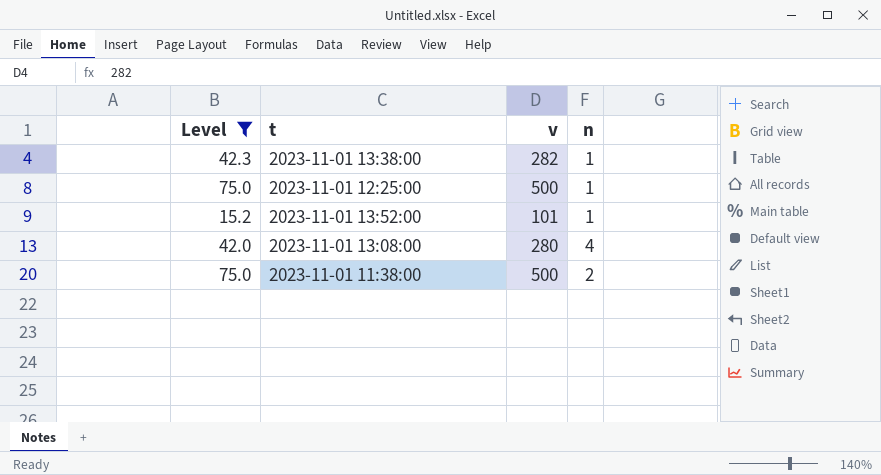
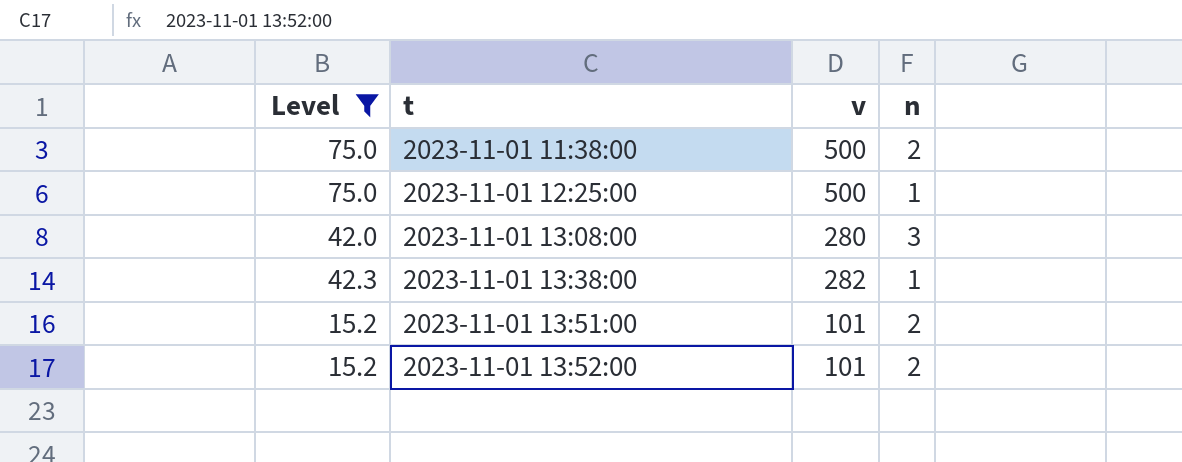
row order: none -> t ascending
2023-11-01 13:08:00 | n: 4 -> 3
row 2023-11-01 13:51:00: none -> 15.2 | 101 | 2
2023-11-01 13:52:00 | n: 1 -> 2

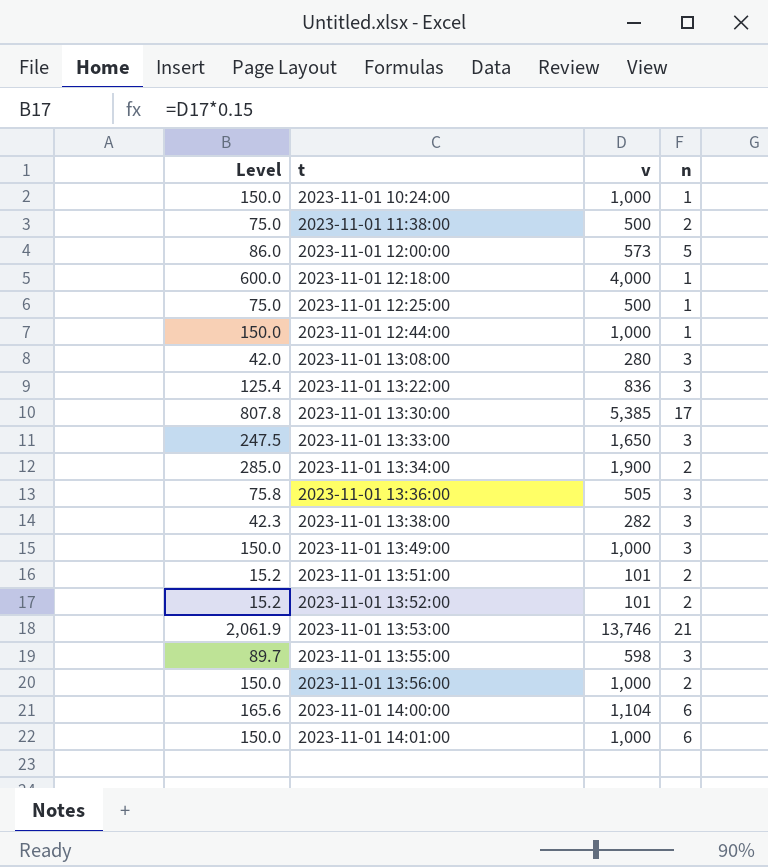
filter: Level <= 75.0 -> none
2023-11-01 13:38:00 | n: 1 -> 3

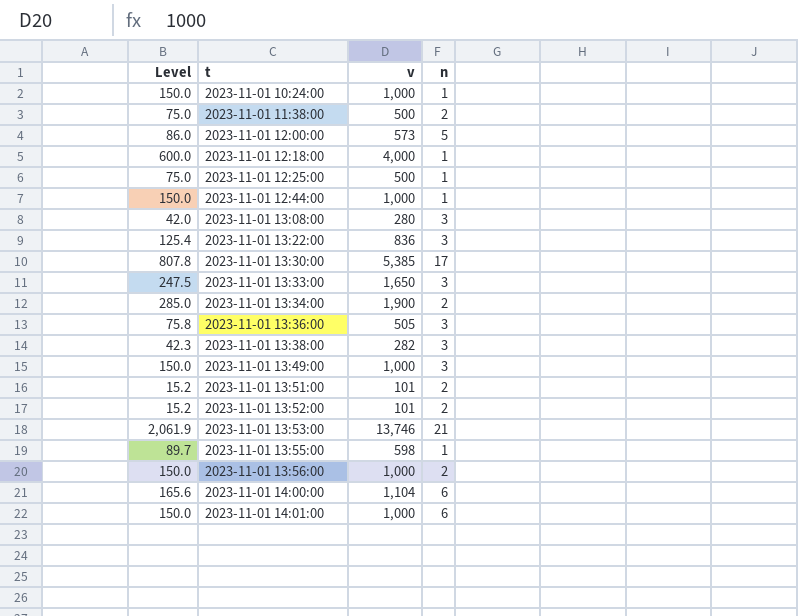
2023-11-01 13:55:00 | n: 3 -> 1

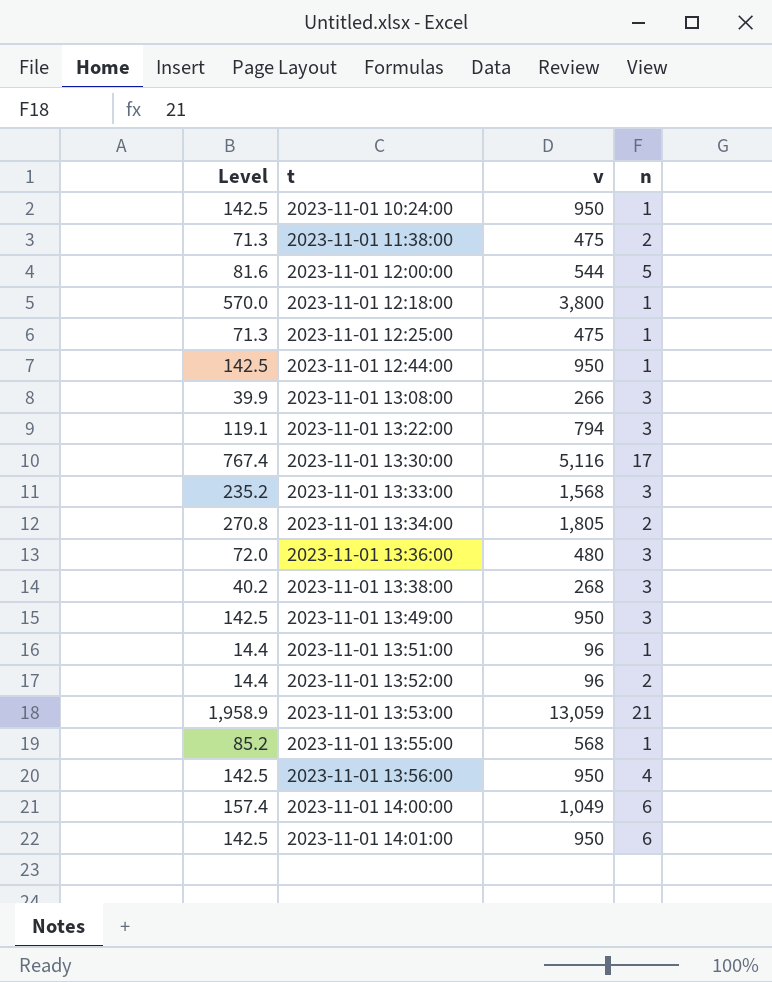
2023-11-01 10:24:00 | Level: 150.0 -> 142.5
2023-11-01 10:24:00 | v: 1,000 -> 950
2023-11-01 11:38:00 | Level: 75.0 -> 71.3
2023-11-01 11:38:00 | v: 500 -> 475
2023-11-01 12:00:00 | Level: 86.0 -> 81.6
2023-11-01 12:00:00 | v: 573 -> 544
2023-11-01 12:18:00 | Level: 600.0 -> 570.0
2023-11-01 12:18:00 | v: 4,000 -> 3,800
2023-11-01 12:25:00 | Level: 75.0 -> 71.3
2023-11-01 12:25:00 | v: 500 -> 475
2023-11-01 12:44:00 | Level: 150.0 -> 142.5
2023-11-01 12:44:00 | v: 1,000 -> 950
2023-11-01 13:08:00 | Level: 42.0 -> 39.9
2023-11-01 13:08:00 | v: 280 -> 266
2023-11-01 13:22:00 | Level: 125.4 -> 119.1
2023-11-01 13:22:00 | v: 836 -> 794
2023-11-01 13:30:00 | Level: 807.8 -> 767.4
2023-11-01 13:30:00 | v: 5,385 -> 5,116
2023-11-01 13:33:00 | Level: 247.5 -> 235.2
2023-11-01 13:33:00 | v: 1,650 -> 1,568
2023-11-01 13:34:00 | Level: 285.0 -> 270.8
2023-11-01 13:34:00 | v: 1,900 -> 1,805
2023-11-01 13:36:00 | Level: 75.8 -> 72.0
2023-11-01 13:36:00 | v: 505 -> 480
2023-11-01 13:38:00 | Level: 42.3 -> 40.2
2023-11-01 13:38:00 | v: 282 -> 268
2023-11-01 13:49:00 | Level: 150.0 -> 142.5
2023-11-01 13:49:00 | v: 1,000 -> 950
2023-11-01 13:51:00 | Level: 15.2 -> 14.4
2023-11-01 13:51:00 | v: 101 -> 96
2023-11-01 13:51:00 | n: 2 -> 1
2023-11-01 13:52:00 | Level: 15.2 -> 14.4
2023-11-01 13:52:00 | v: 101 -> 96
2023-11-01 13:53:00 | Level: 2,061.9 -> 1,958.9
2023-11-01 13:53:00 | v: 13,746 -> 13,059
2023-11-01 13:55:00 | Level: 89.7 -> 85.2
2023-11-01 13:55:00 | v: 598 -> 568
2023-11-01 13:56:00 | Level: 150.0 -> 142.5
2023-11-01 13:56:00 | v: 1,000 -> 950
2023-11-01 13:56:00 | n: 2 -> 4
2023-11-01 14:00:00 | Level: 165.6 -> 157.4
2023-11-01 14:00:00 | v: 1,104 -> 1,049
2023-11-01 14:01:00 | Level: 150.0 -> 142.5
2023-11-01 14:01:00 | v: 1,000 -> 950

